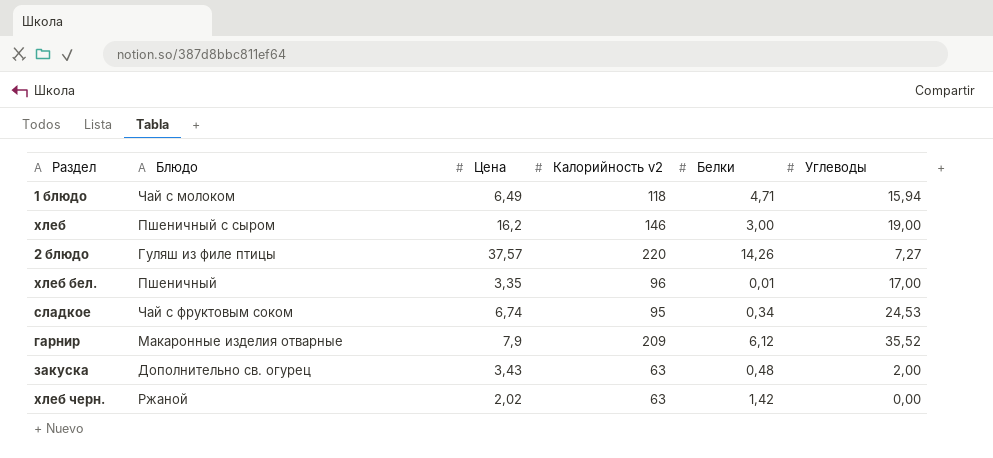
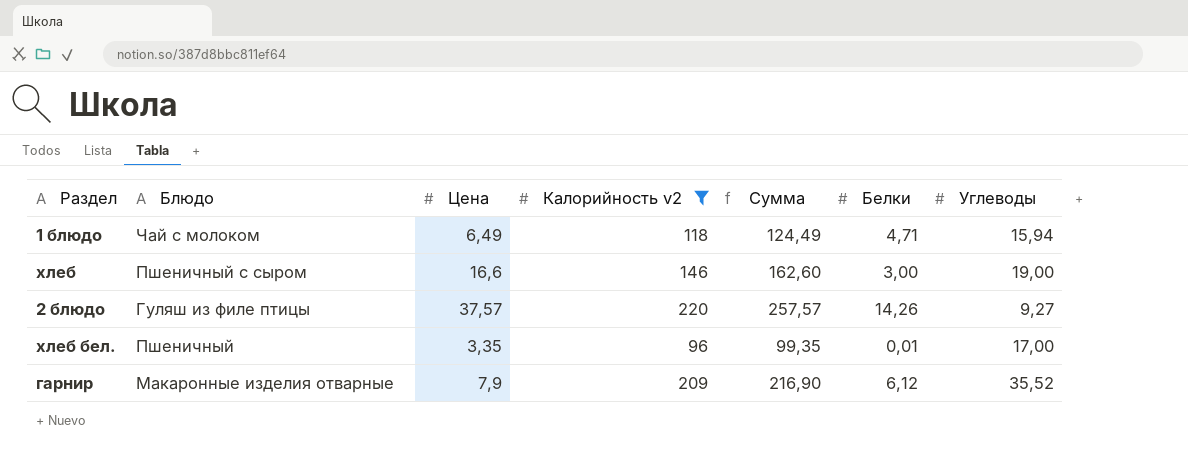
filter: none -> Калорийность v2 >= 96
column Сумма | formula: none -> [Цена] + [Калорийность v2]
хлеб | Цена: 16,2 -> 16,6
2 блюдо | Углеводы: 7,27 -> 9,27

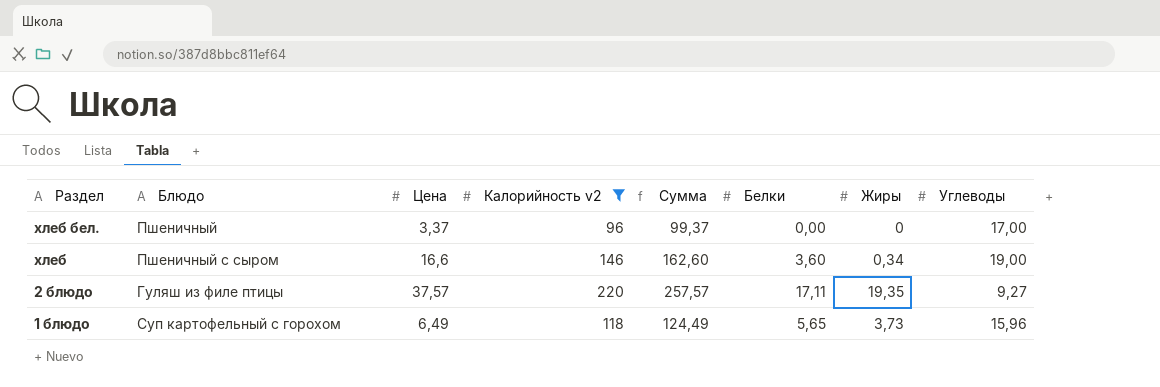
row order: none -> Раздел descending
column Жиры | position: none -> 7
row гарнир: Макаронные изделия отварные | 7,9 | 209 | 216,90 | 6,12 | 35,52 -> none
хлеб бел. | Цена: 3,35 -> 3,37
хлеб бел. | Сумма: 99,35 -> 99,37
хлеб бел. | Белки: 0,01 -> 0,00
хлеб | Белки: 3,00 -> 3,60
2 блюдо | Белки: 14,26 -> 17,11
1 блюдо | Блюдо: Чай с молоком -> Суп картофельный с горохом
1 блюдо | Белки: 4,71 -> 5,65
1 блюдо | Углеводы: 15,94 -> 15,96

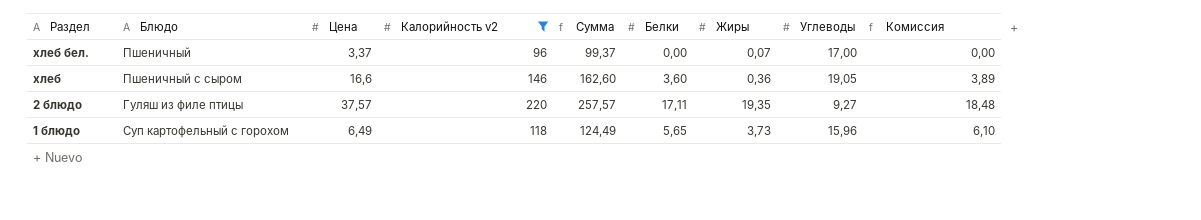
column Комиссия | formula: none -> [Белки] * 1,08
хлеб бел. | Жиры: 0 -> 0,07
хлеб | Жиры: 0,34 -> 0,36
хлеб | Углеводы: 19,00 -> 19,05

